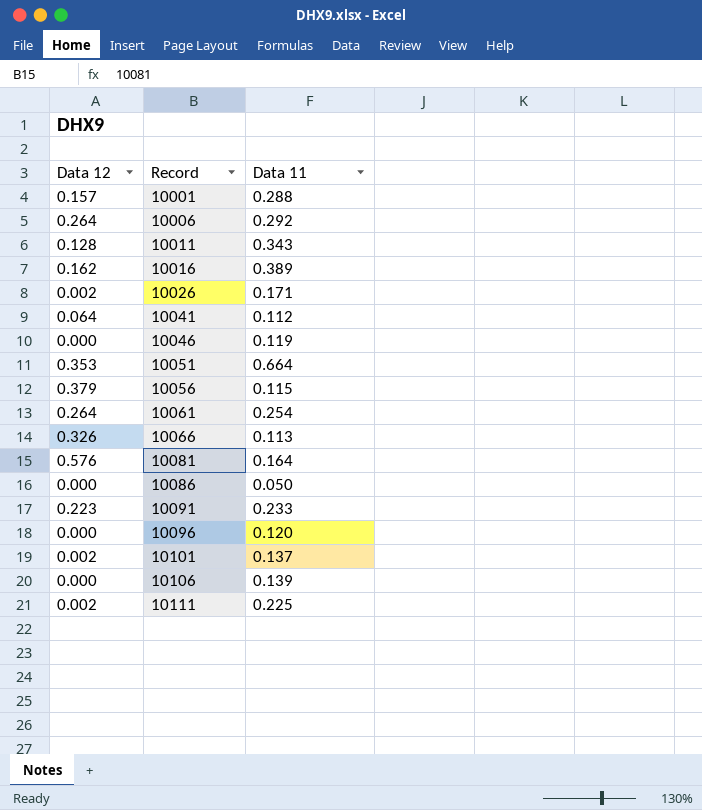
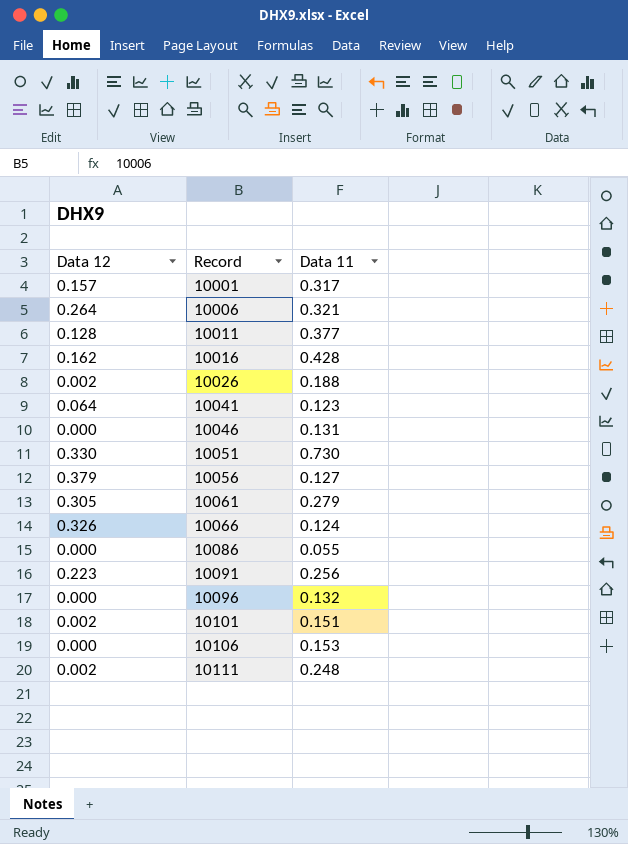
row 10081: 0.576 | 0.164 -> none
10001 | Data 11: 0.288 -> 0.317
10006 | Data 11: 0.292 -> 0.321
10011 | Data 11: 0.343 -> 0.377
10016 | Data 11: 0.389 -> 0.428
10026 | Data 11: 0.171 -> 0.188
10041 | Data 11: 0.112 -> 0.123
10046 | Data 11: 0.119 -> 0.131
10051 | Data 12: 0.353 -> 0.330
10051 | Data 11: 0.664 -> 0.730
10056 | Data 11: 0.115 -> 0.127
10061 | Data 12: 0.264 -> 0.305
10061 | Data 11: 0.254 -> 0.279
10066 | Data 11: 0.113 -> 0.124
10086 | Data 11: 0.050 -> 0.055
10091 | Data 11: 0.233 -> 0.256
10096 | Data 11: 0.120 -> 0.132
10101 | Data 11: 0.137 -> 0.151
10106 | Data 11: 0.139 -> 0.153
10111 | Data 11: 0.225 -> 0.248

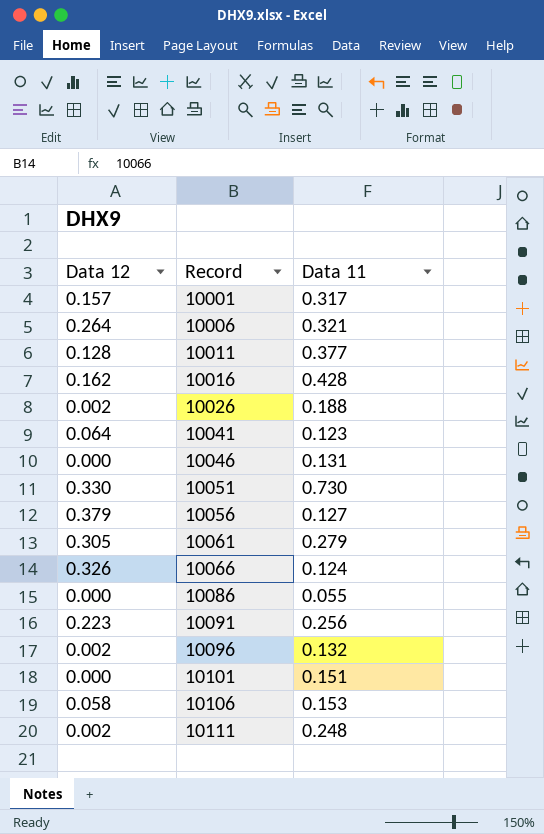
10096 | Data 12: 0.000 -> 0.002
10101 | Data 12: 0.002 -> 0.000
10106 | Data 12: 0.000 -> 0.058

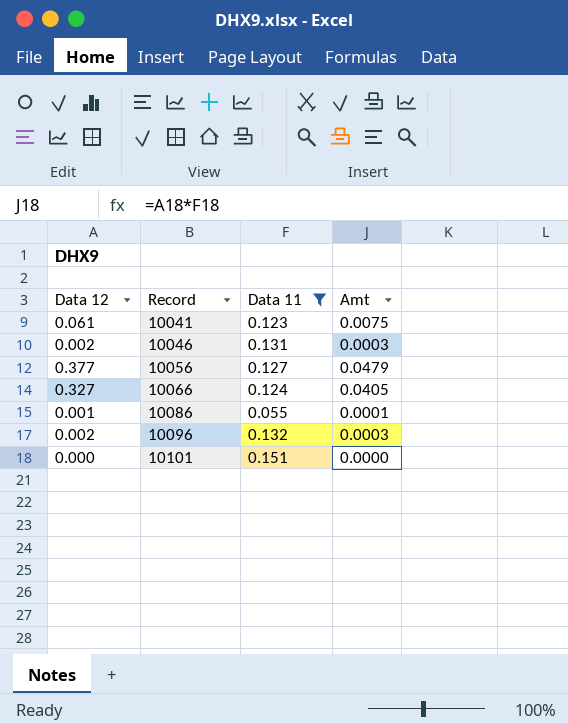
filter: none -> Data 11 <= 0.151
column Amt | formula: none -> [Data 12] * [Data 11]
10041 | Data 12: 0.064 -> 0.061
10046 | Data 12: 0.000 -> 0.002
10056 | Data 12: 0.379 -> 0.377
10066 | Data 12: 0.326 -> 0.327
10086 | Data 12: 0.000 -> 0.001

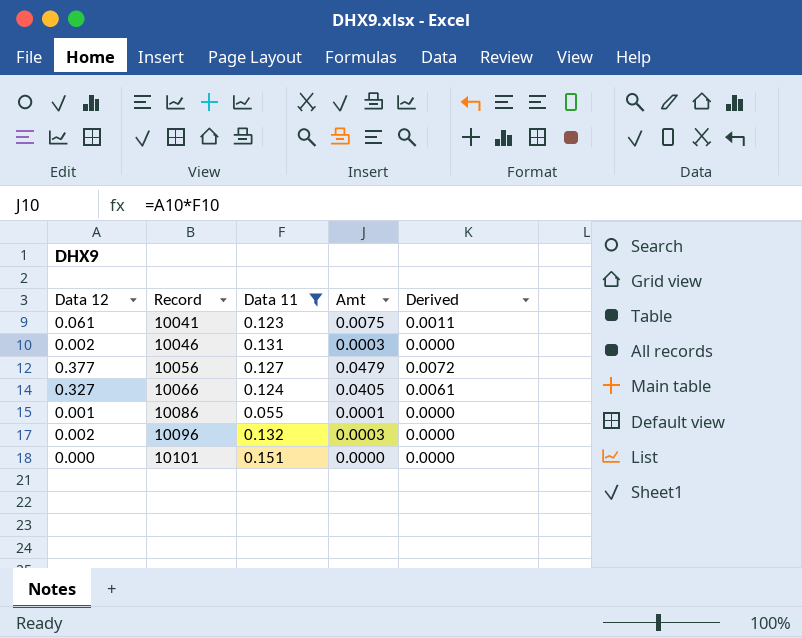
column Derived | formula: none -> [Amt] * 0.15

